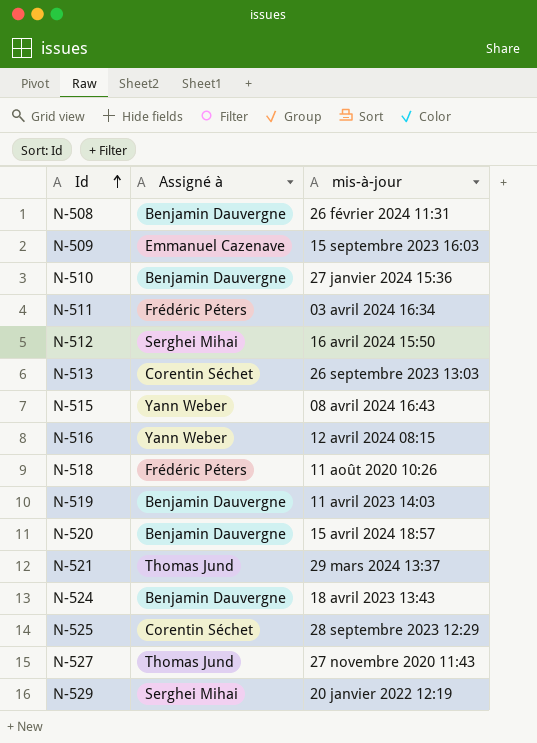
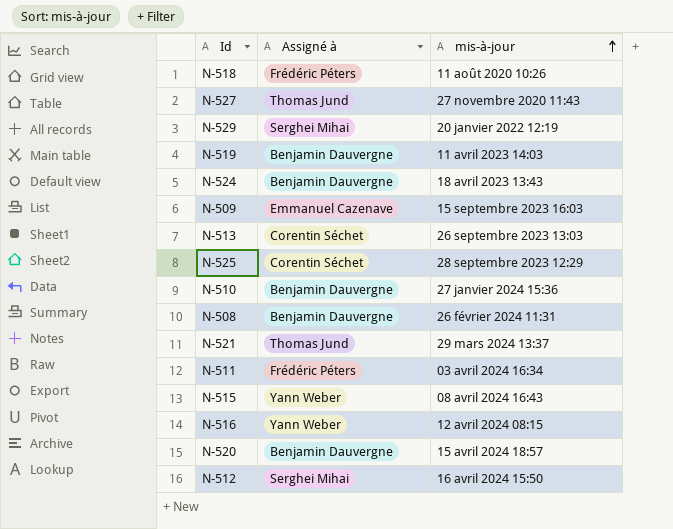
row order: Id ascending -> mis-à-jour ascending

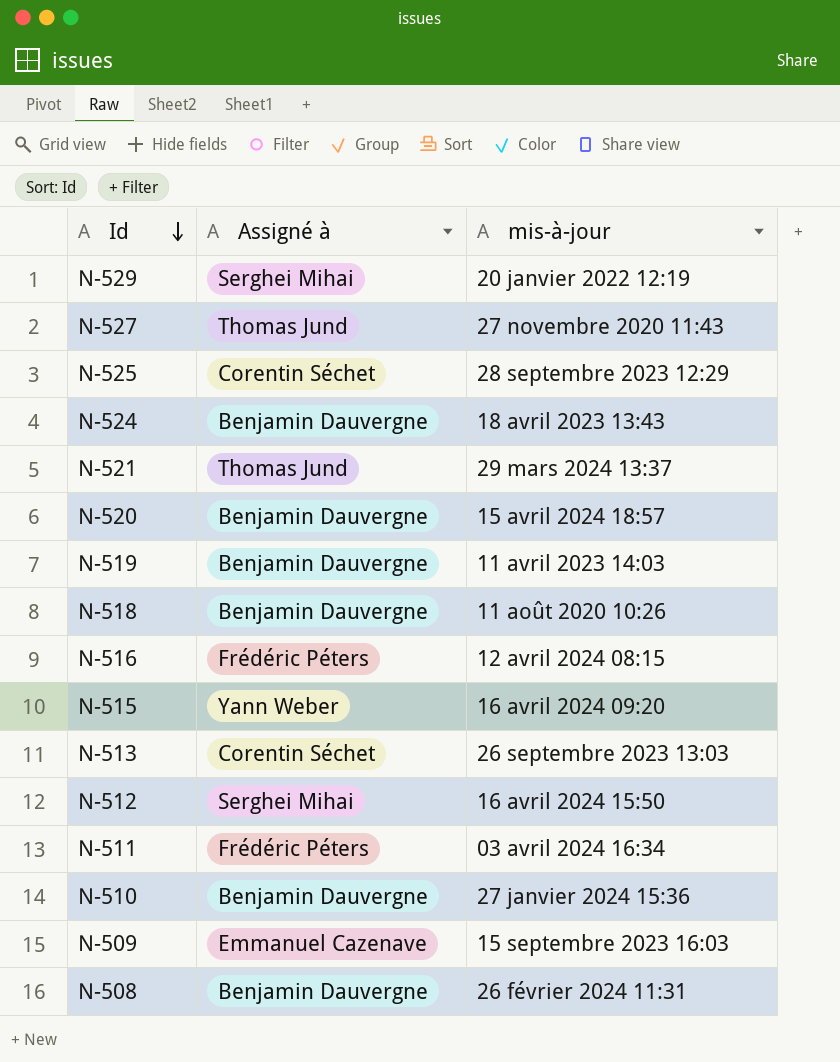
row order: mis-à-jour ascending -> Id descending
N-518 | Assigné à: Frédéric Péters -> Benjamin Dauvergne
N-516 | Assigné à: Yann Weber -> Frédéric Péters
N-515 | mis-à-jour: 08 avril 2024 16:43 -> 16 avril 2024 09:20

